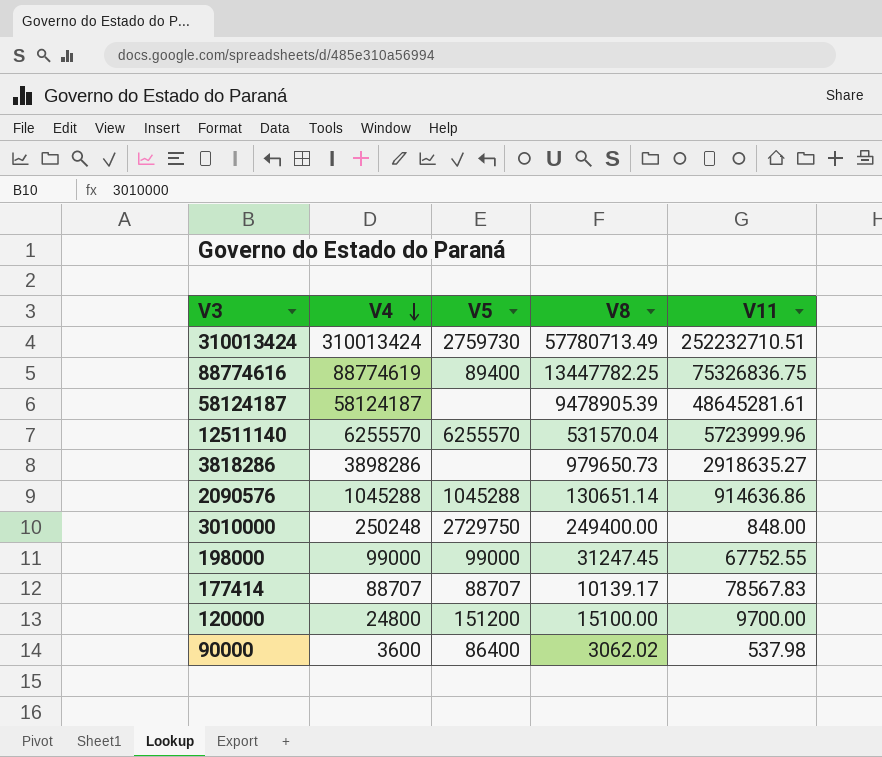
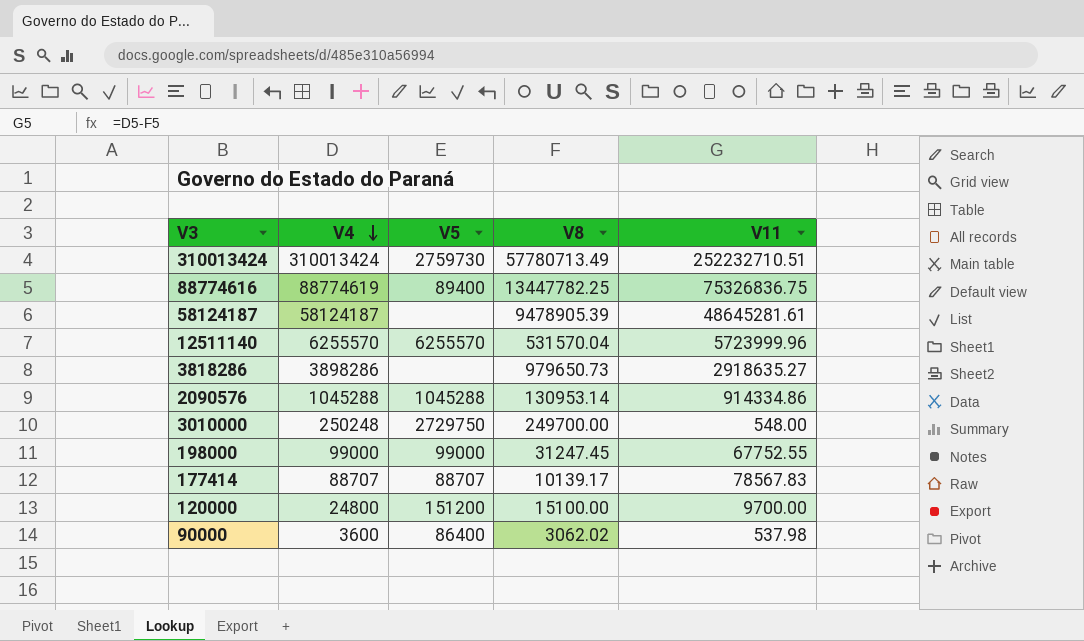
2090576 | V8: 130651.14 -> 130953.14
2090576 | V11: 914636.86 -> 914334.86
3010000 | V8: 249400.00 -> 249700.00
3010000 | V11: 848.00 -> 548.00

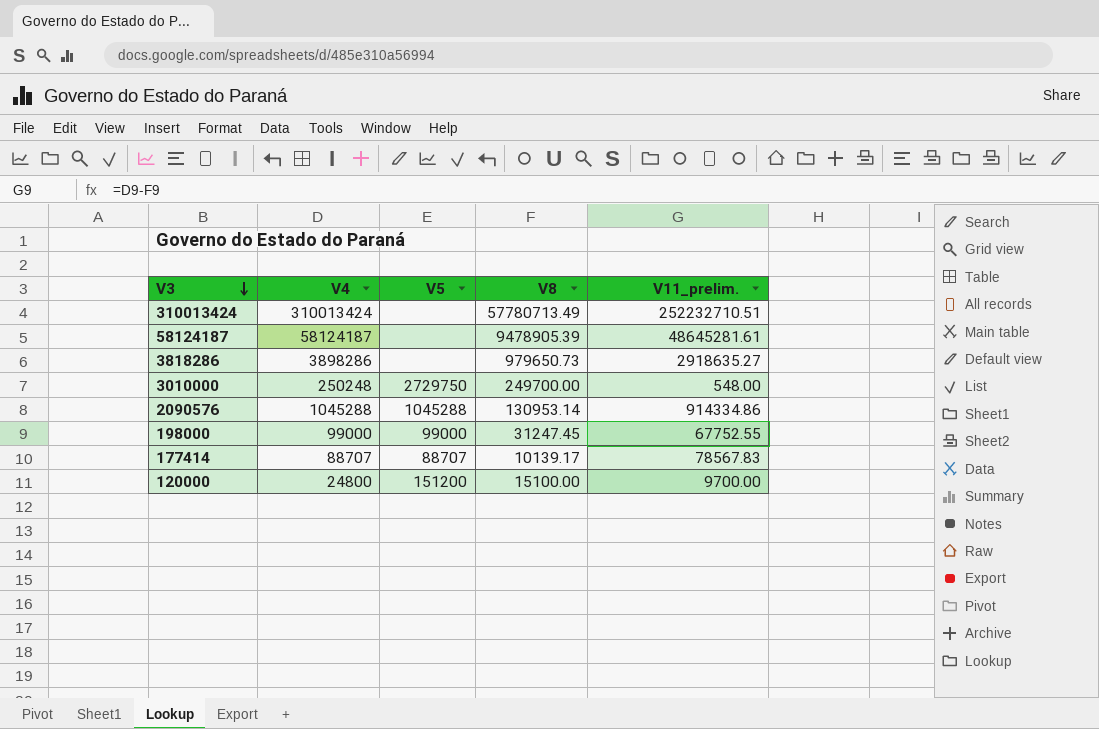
row order: V4 descending -> V3 descending
column name: V11 -> V11_prelim.
row 88774616: 88774619 | 89400 | 13447782.25 | 75326836.75 -> none
row 12511140: 6255570 | 6255570 | 531570.04 | 5723999.96 -> none
row 90000: 3600 | 86400 | 3062.02 | 537.98 -> none
310013424 | V5: 2759730 -> none

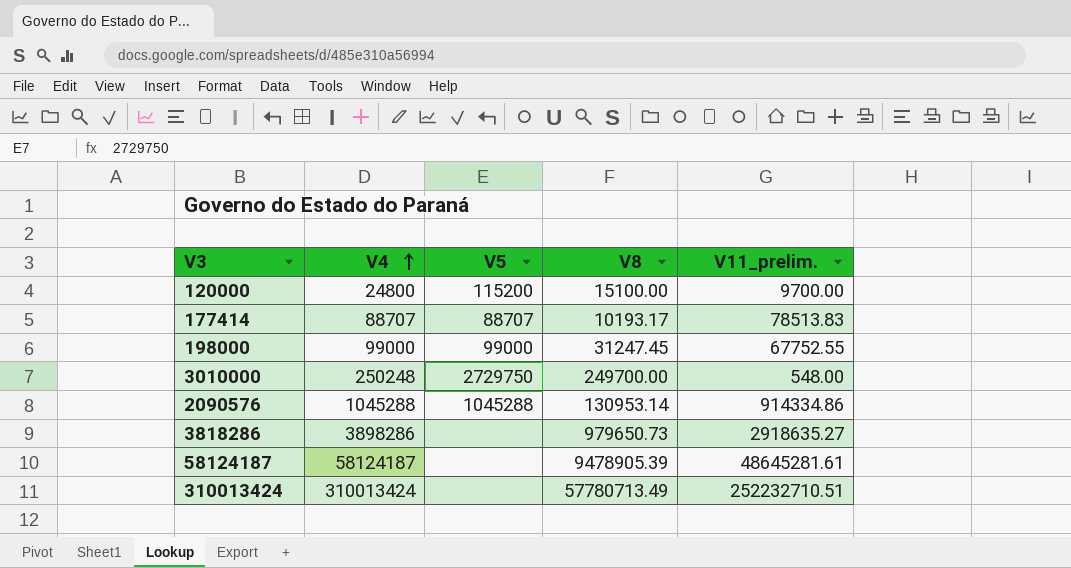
row order: V3 descending -> V4 ascending
120000 | V5: 151200 -> 115200
177414 | V8: 10139.17 -> 10193.17
177414 | V11_prelim.: 78567.83 -> 78513.83

